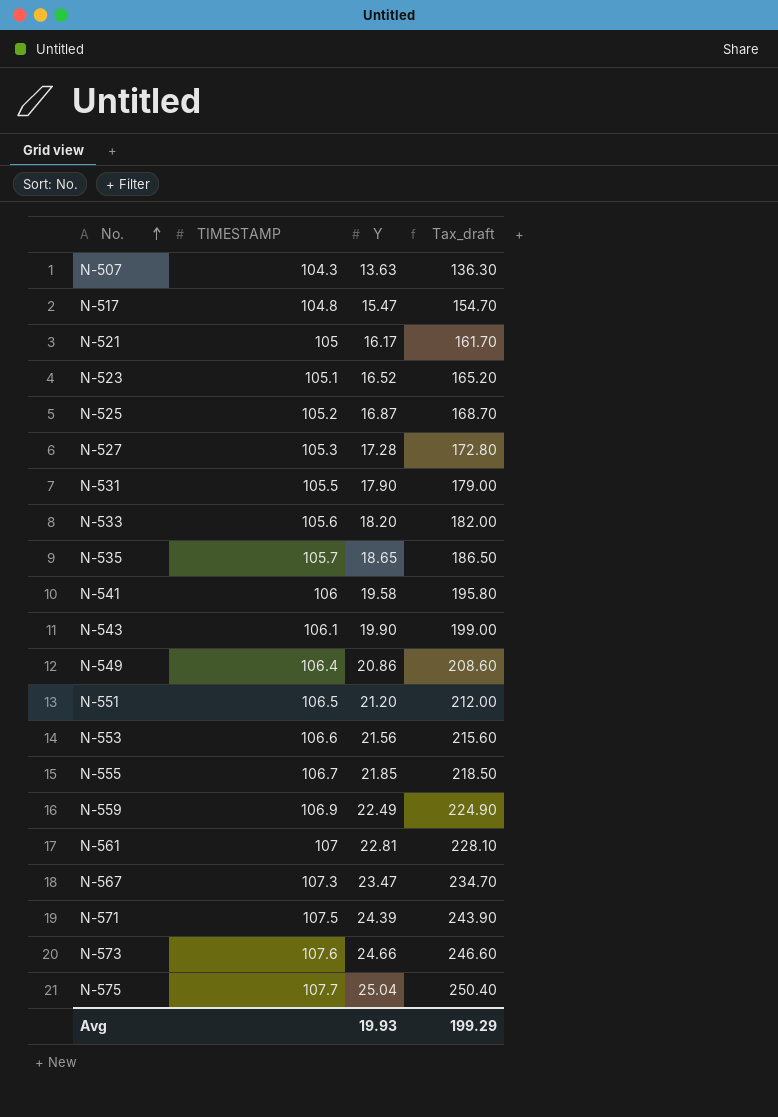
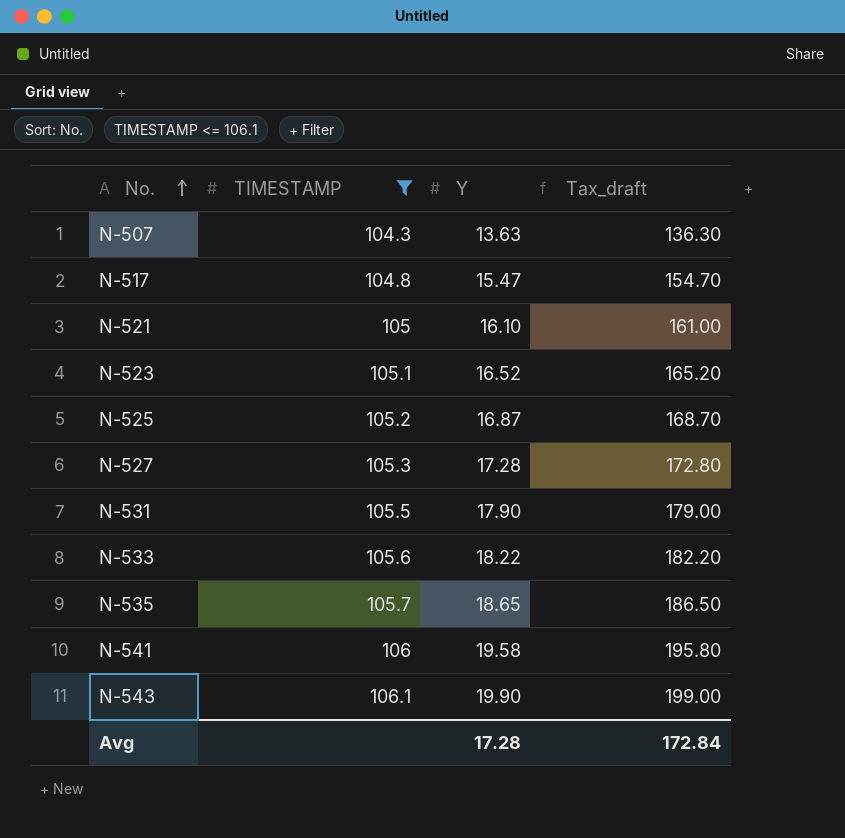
filter: none -> TIMESTAMP <= 106.1
N-521 | Y: 16.17 -> 16.10
N-521 | Tax_draft: 161.70 -> 161.00
N-533 | Y: 18.20 -> 18.22
N-533 | Tax_draft: 182.00 -> 182.20
Avg | Y: 19.93 -> 17.28
Avg | Tax_draft: 199.29 -> 172.84

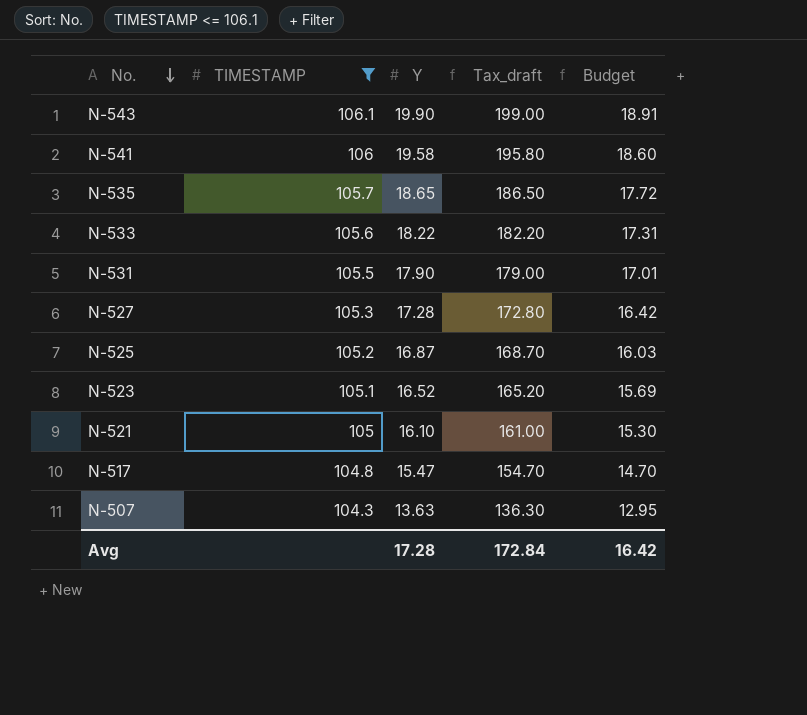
row order: No. ascending -> No. descending
column Budget | formula: none -> [Y] * 0.95

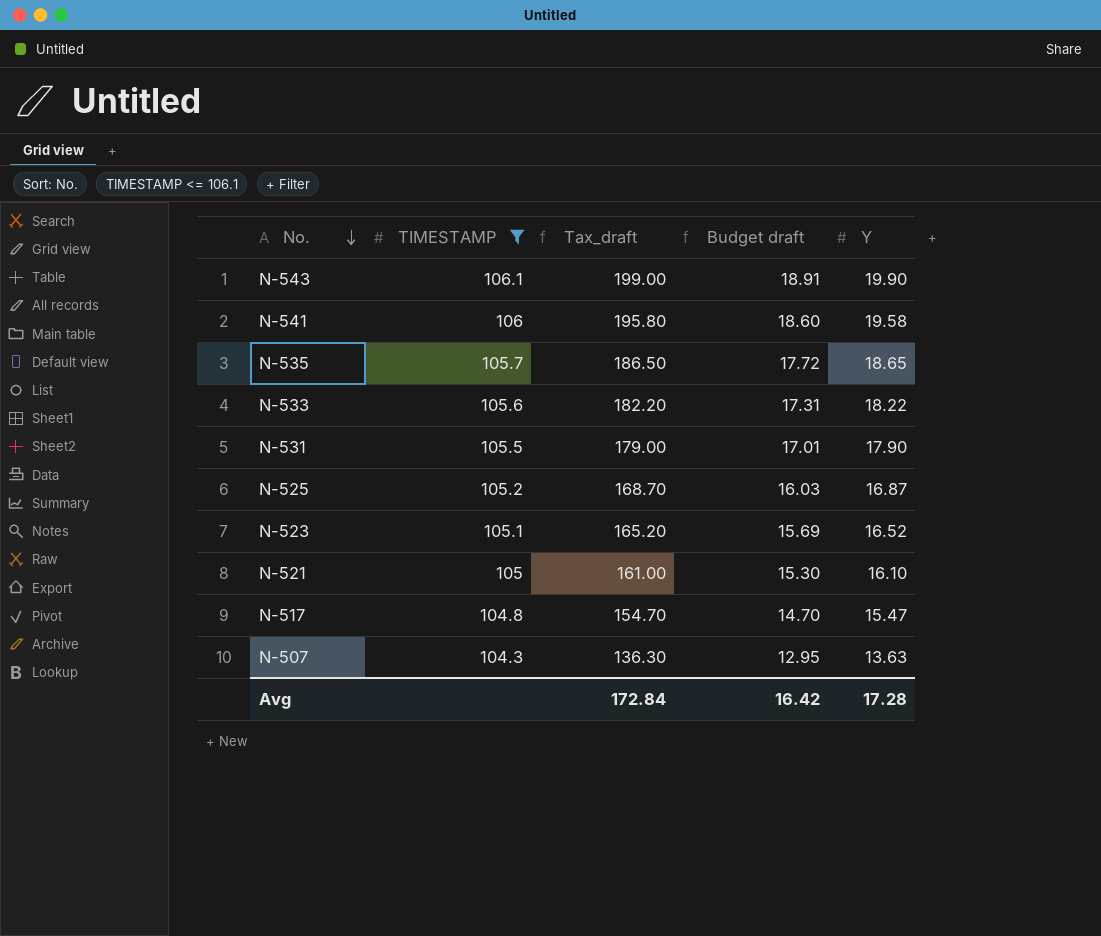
column name: Budget -> Budget draft
column Y | position: 3 -> 5
row N-527: 105.3 | 17.28 | 172.80 | 16.42 -> none

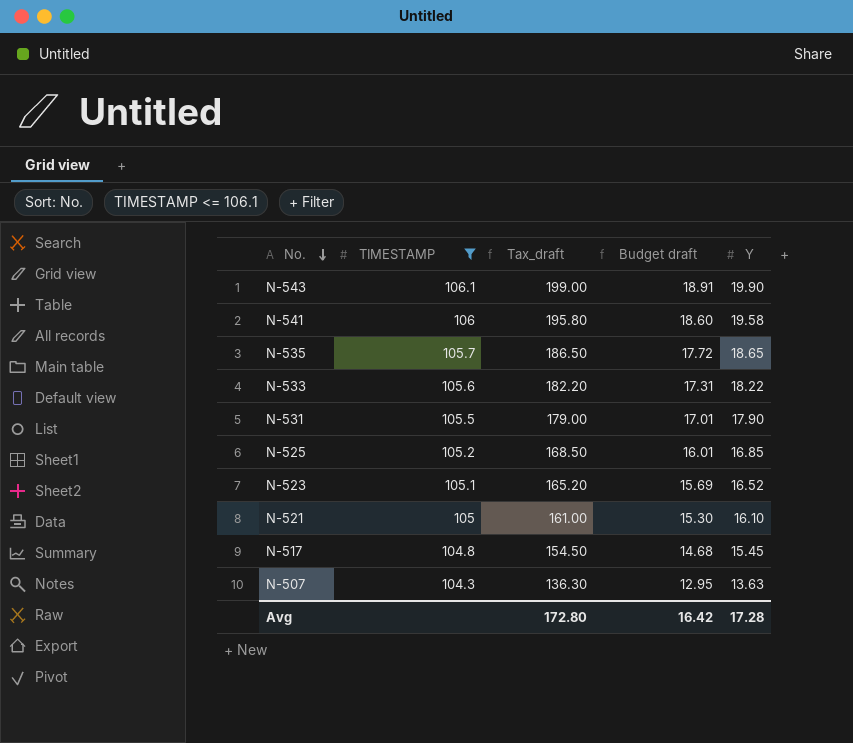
N-525 | Tax_draft: 168.70 -> 168.50
N-525 | Budget draft: 16.03 -> 16.01
N-525 | Y: 16.87 -> 16.85
N-517 | Tax_draft: 154.70 -> 154.50
N-517 | Budget draft: 14.70 -> 14.68
N-517 | Y: 15.47 -> 15.45
Avg | Tax_draft: 172.84 -> 172.80

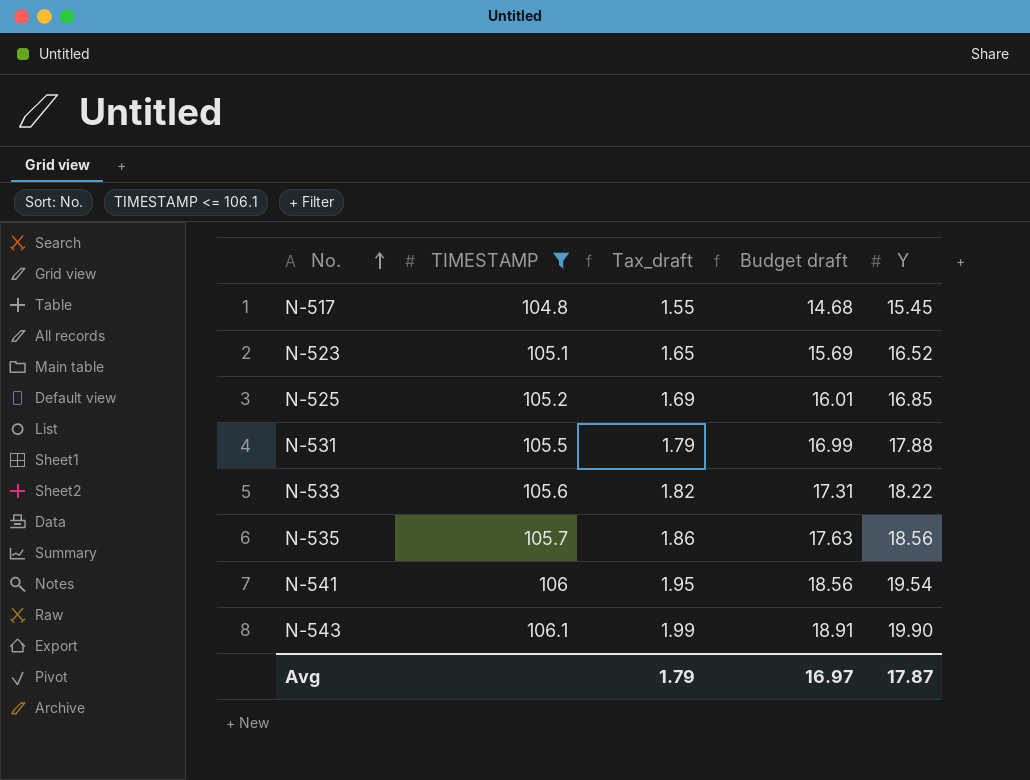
row order: No. descending -> No. ascending
column Tax_draft | formula: [Y] * 10 -> [Y] * 0.1
row N-521: 105 | 161.00 | 15.30 | 16.10 -> none
row N-507: 104.3 | 136.30 | 12.95 | 13.63 -> none
N-531 | Budget draft: 17.01 -> 16.99
N-531 | Y: 17.90 -> 17.88
N-535 | Budget draft: 17.72 -> 17.63
N-535 | Y: 18.65 -> 18.56
N-541 | Budget draft: 18.60 -> 18.56
N-541 | Y: 19.58 -> 19.54
Avg | Tax_draft: 172.80 -> 1.79
Avg | Budget draft: 16.42 -> 16.97
Avg | Y: 17.28 -> 17.87

